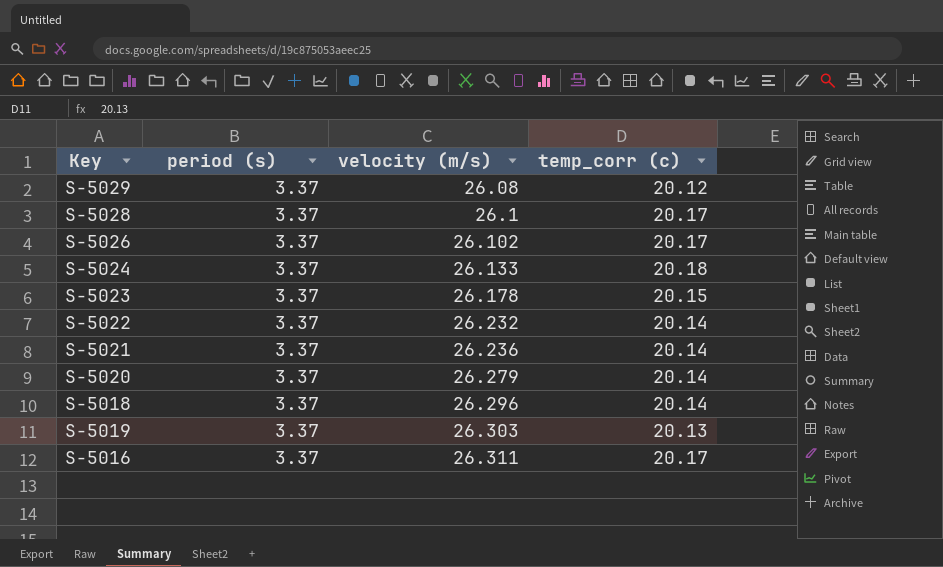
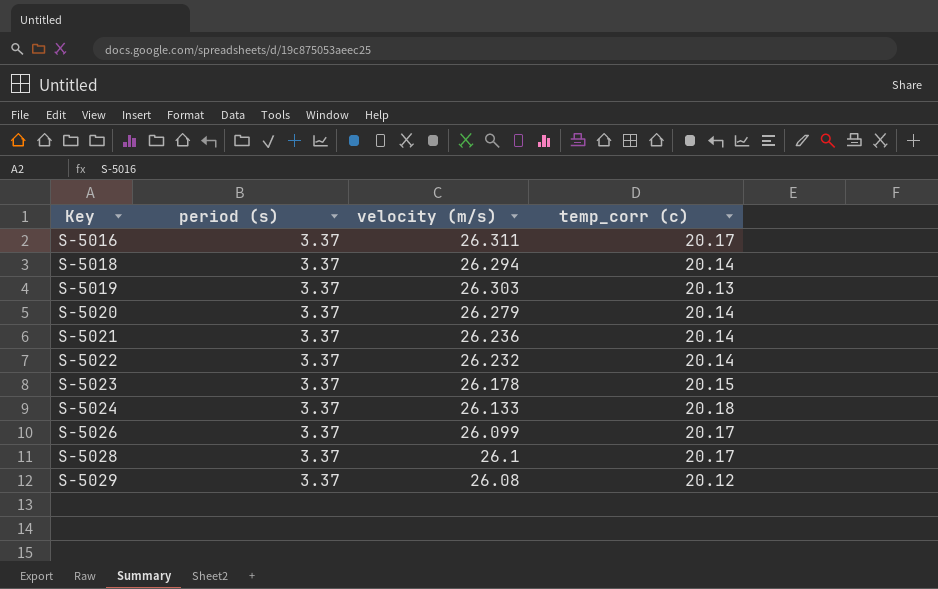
row order: velocity (m/s) ascending -> Key ascending
S-5018 | velocity (m/s): 26.296 -> 26.294
S-5026 | velocity (m/s): 26.102 -> 26.099

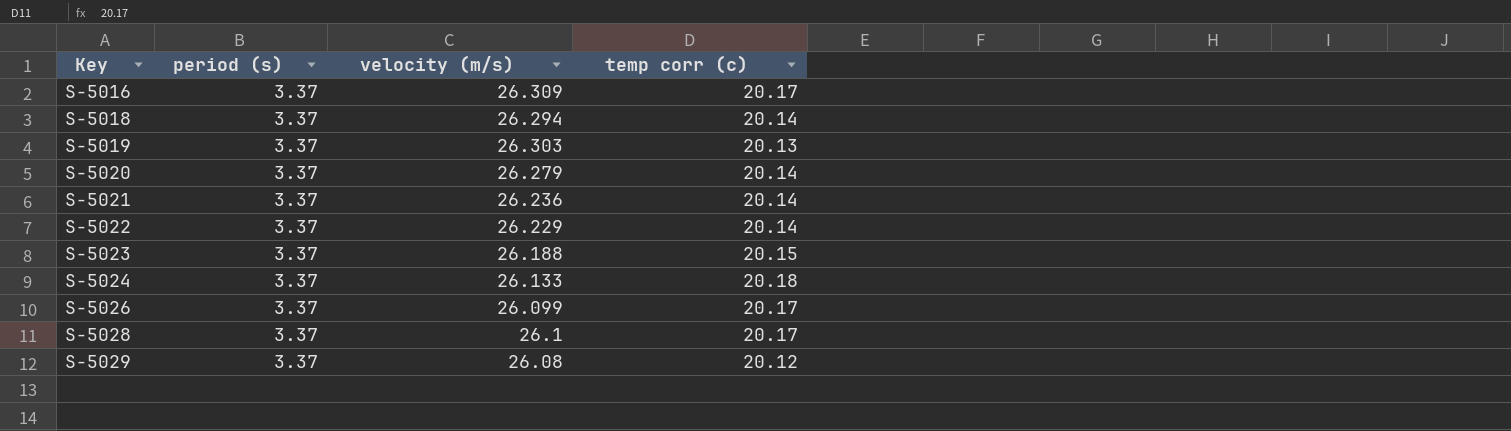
column name: temp_corr (c) -> temp corr (c)
S-5016 | velocity (m/s): 26.311 -> 26.309
S-5022 | velocity (m/s): 26.232 -> 26.229
S-5023 | velocity (m/s): 26.178 -> 26.188

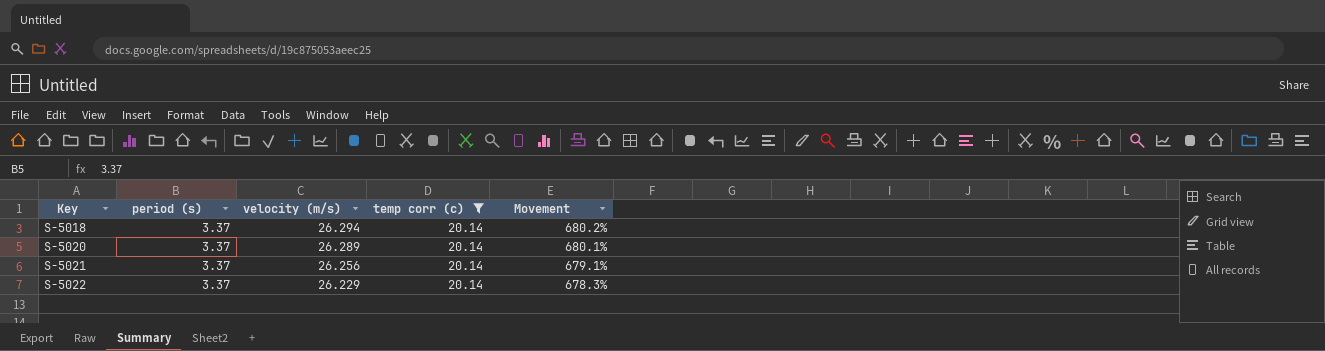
filter: none -> temp corr (c) = 20.14
column Movement | formula: none -> ([velocity (m/s)] - [period (s)]) / [period (s)]
S-5020 | velocity (m/s): 26.279 -> 26.289
S-5021 | velocity (m/s): 26.236 -> 26.256

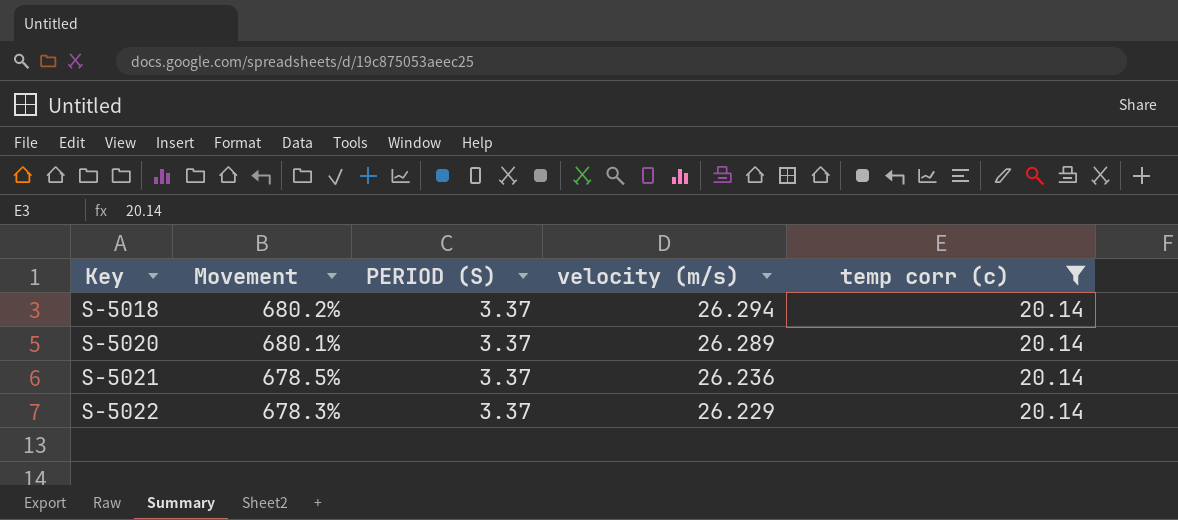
column Movement | position: 5 -> 2
column name: period (s) -> PERIOD (S)
S-5021 | Movement: 679.1% -> 678.5%
S-5021 | velocity (m/s): 26.256 -> 26.236

